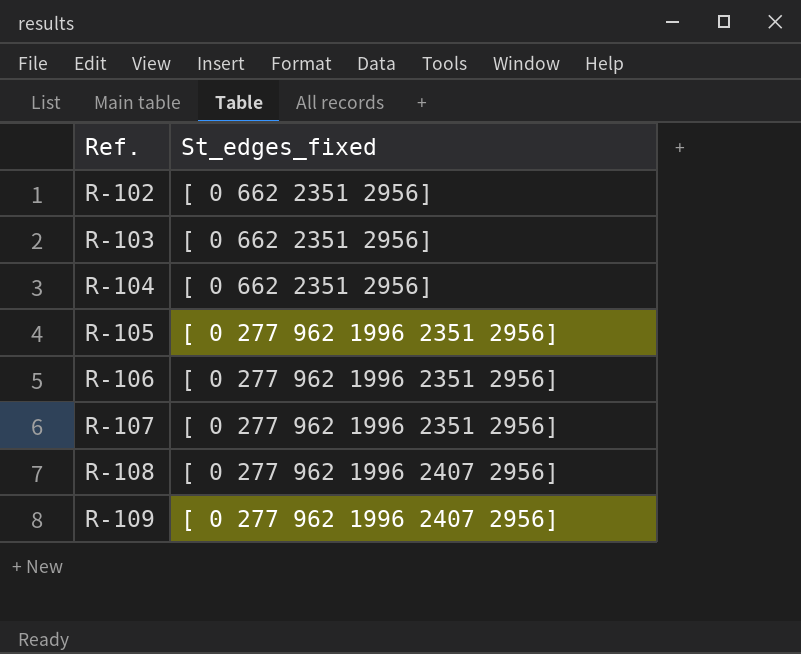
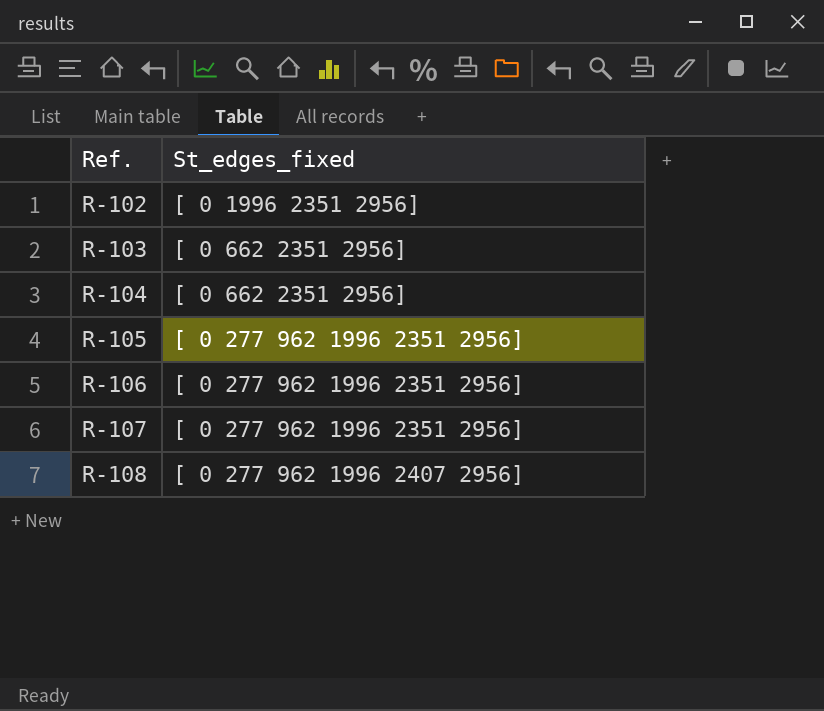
row R-109: [ 0 277 962 1996 2407 2956] -> none
R-102 | St_edges_fixed: [ 0 662 2351 2956] -> [ 0 1996 2351 2956]

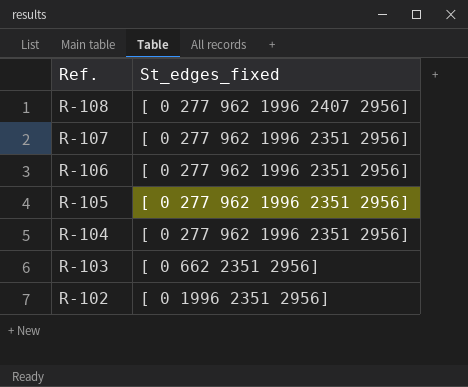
row order: Ref. ascending -> Ref. descending
R-104 | St_edges_fixed: [ 0 662 2351 2956] -> [ 0 277 962 1996 2351 2956]

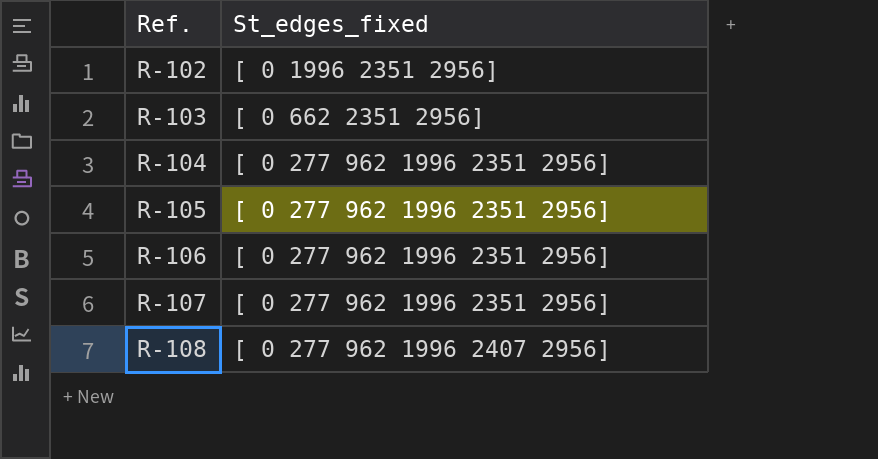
row order: Ref. descending -> Ref. ascending

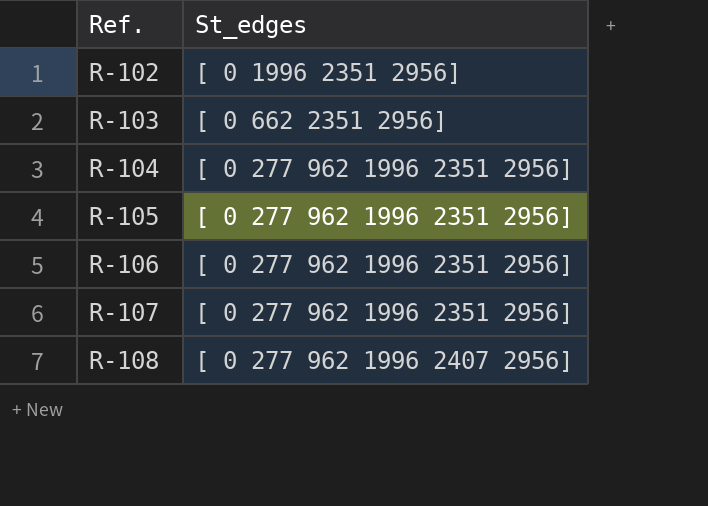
column name: St_edges_fixed -> St_edges

